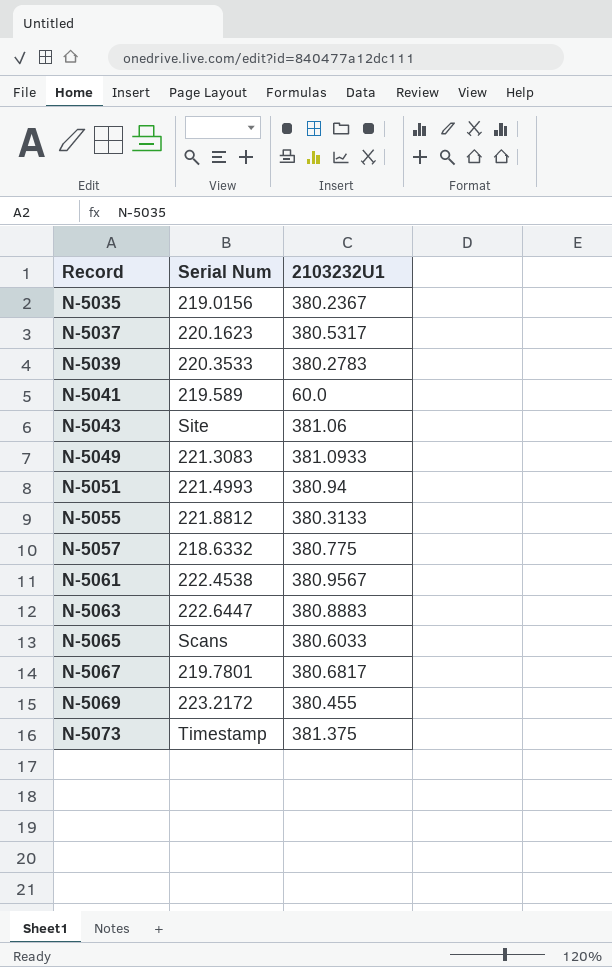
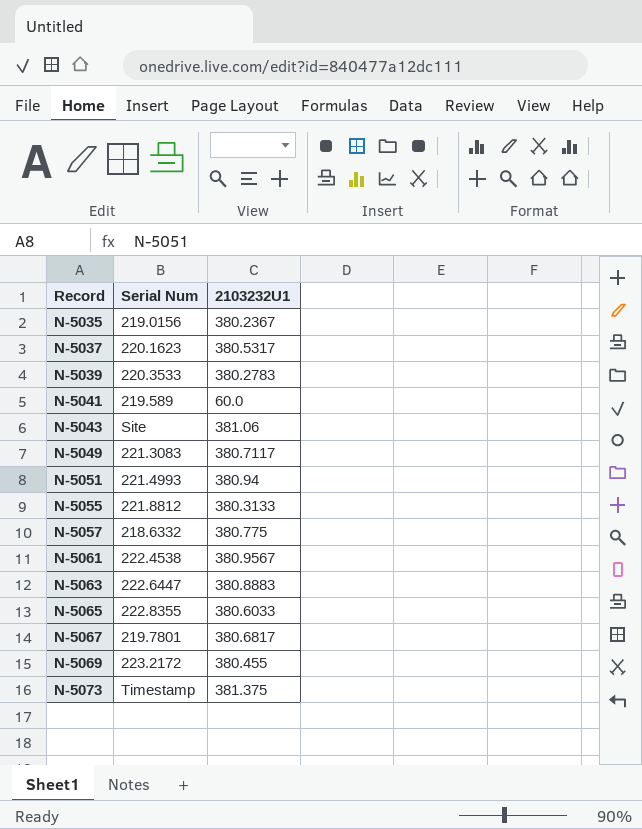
N-5049 | 2103232U1: 381.0933 -> 380.7117
N-5065 | Serial Num: Scans -> 222.8355

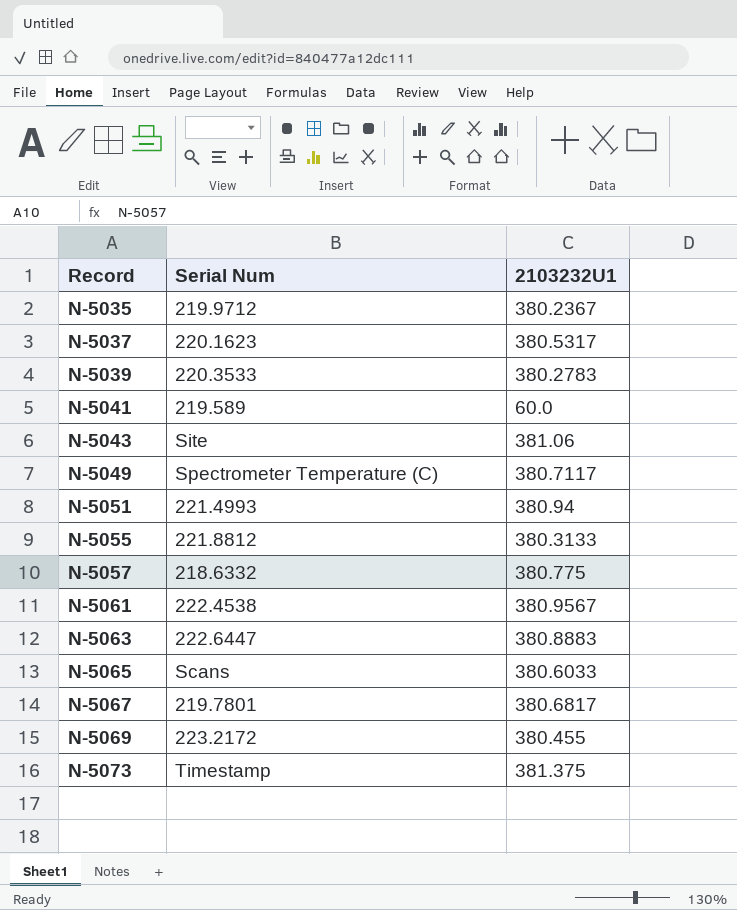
N-5035 | Serial Num: 219.0156 -> 219.9712
N-5049 | Serial Num: 221.3083 -> Spectrometer Temperature (C)
N-5065 | Serial Num: 222.8355 -> Scans

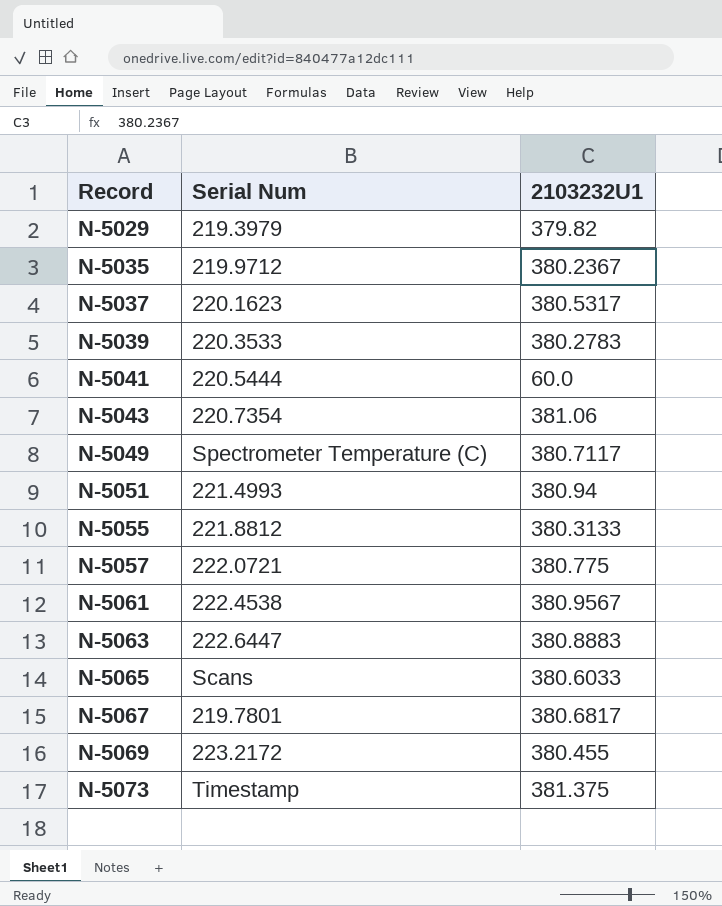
row N-5029: none -> 219.3979 | 379.82
N-5041 | Serial Num: 219.589 -> 220.5444
N-5043 | Serial Num: Site -> 220.7354
N-5057 | Serial Num: 218.6332 -> 222.0721

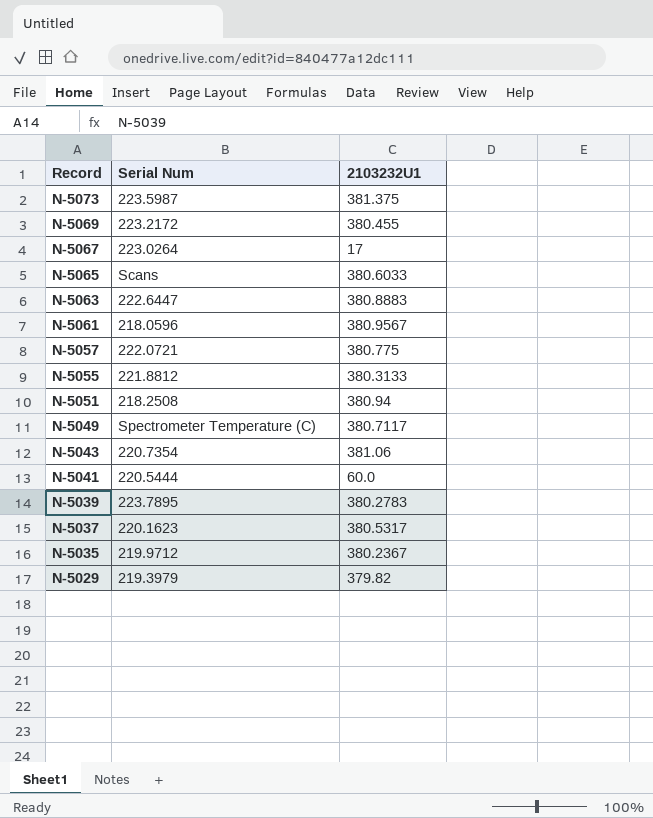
row order: Record ascending -> Record descending
N-5073 | Serial Num: Timestamp -> 223.5987
N-5067 | Serial Num: 219.7801 -> 223.0264
N-5067 | 2103232U1: 380.6817 -> 17
N-5061 | Serial Num: 222.4538 -> 218.0596
N-5051 | Serial Num: 221.4993 -> 218.2508
N-5039 | Serial Num: 220.3533 -> 223.7895

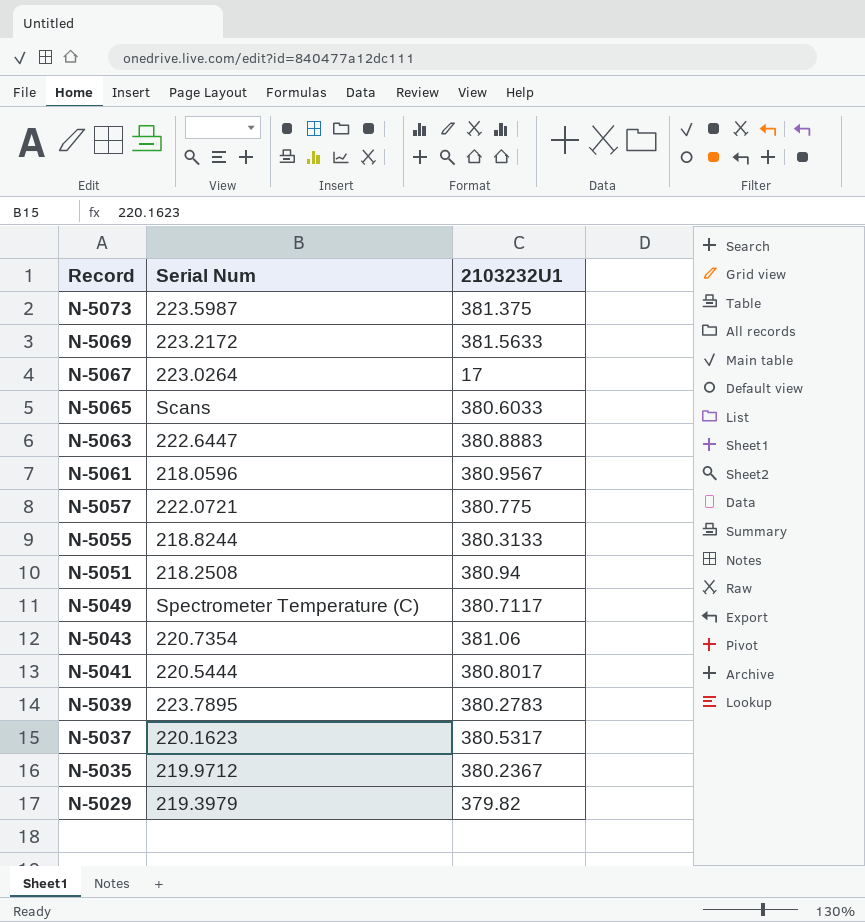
N-5069 | 2103232U1: 380.455 -> 381.5633
N-5055 | Serial Num: 221.8812 -> 218.8244
N-5041 | 2103232U1: 60.0 -> 380.8017

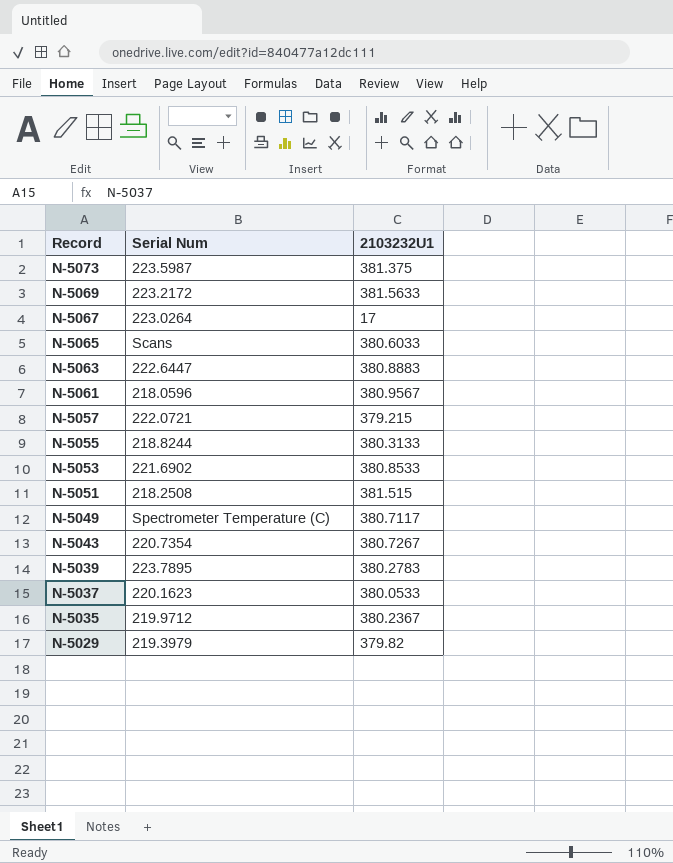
row N-5041: 220.5444 | 380.8017 -> none
N-5057 | 2103232U1: 380.775 -> 379.215
row N-5053: none -> 221.6902 | 380.8533
N-5051 | 2103232U1: 380.94 -> 381.515
N-5043 | 2103232U1: 381.06 -> 380.7267
N-5037 | 2103232U1: 380.5317 -> 380.0533

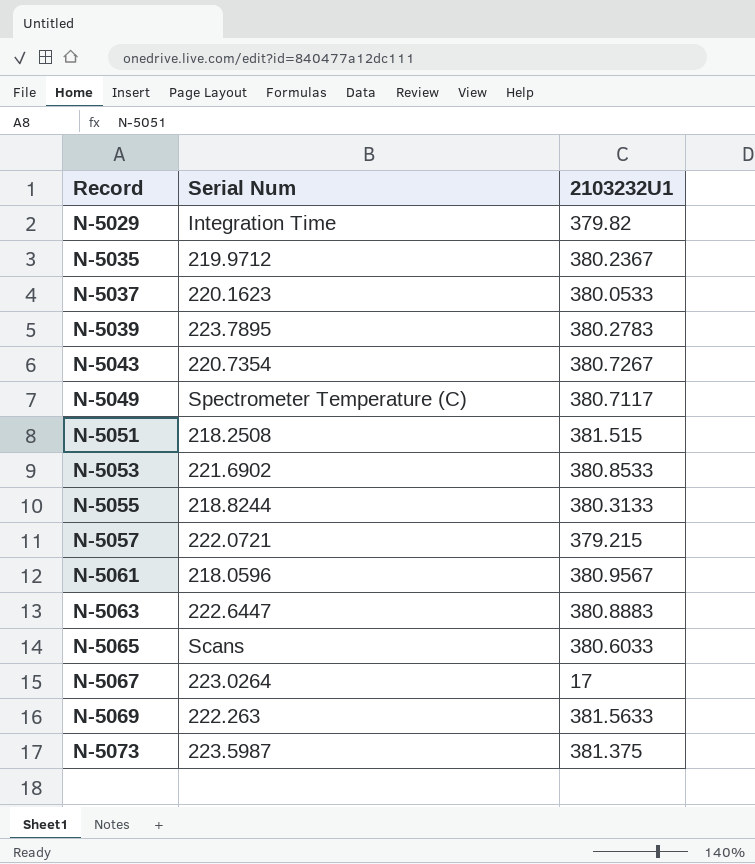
row order: Record descending -> Record ascending
N-5029 | Serial Num: 219.3979 -> Integration Time
N-5069 | Serial Num: 223.2172 -> 222.263

